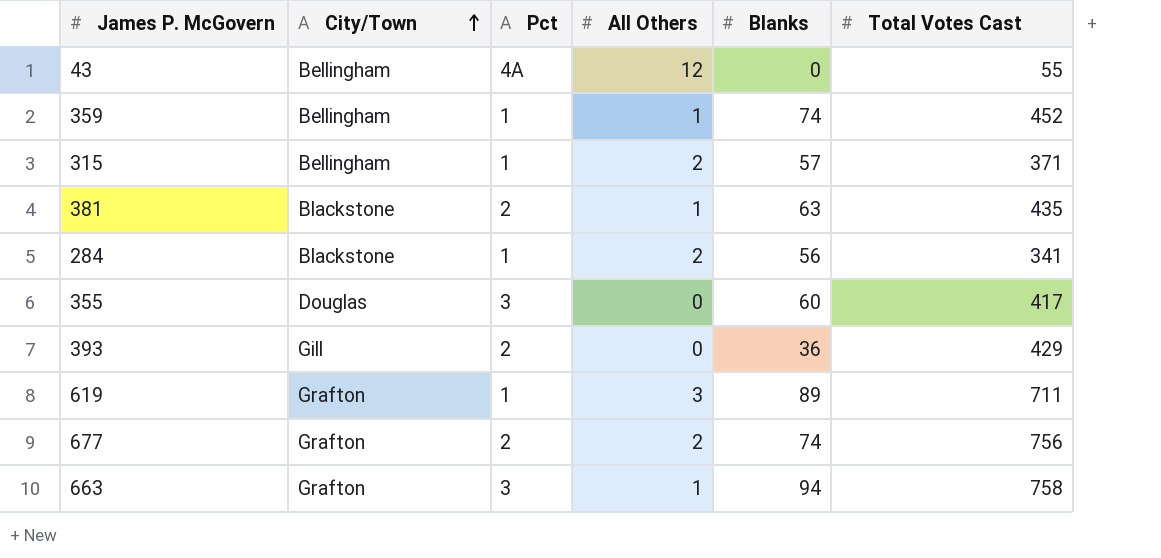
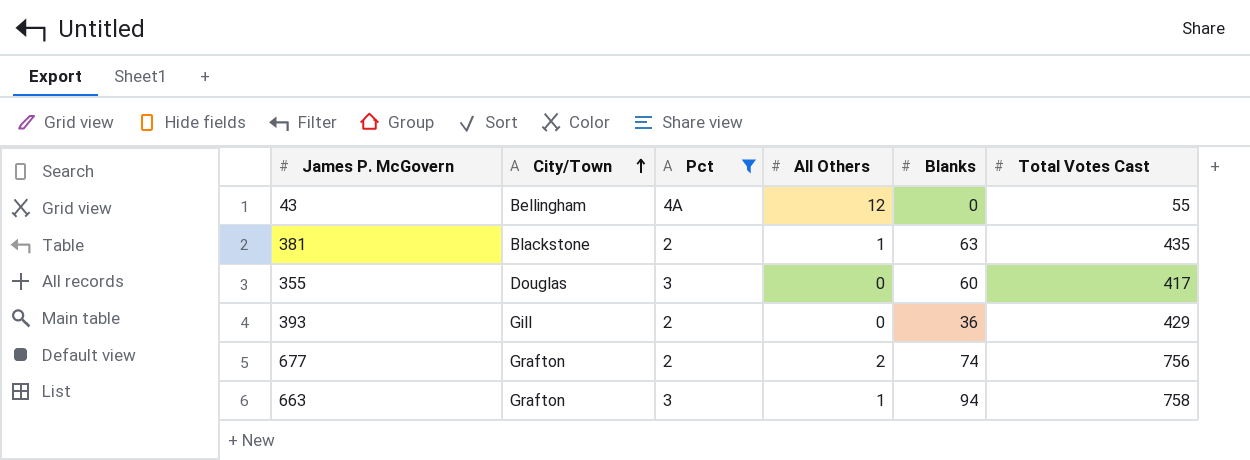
filter: none -> Pct != 1

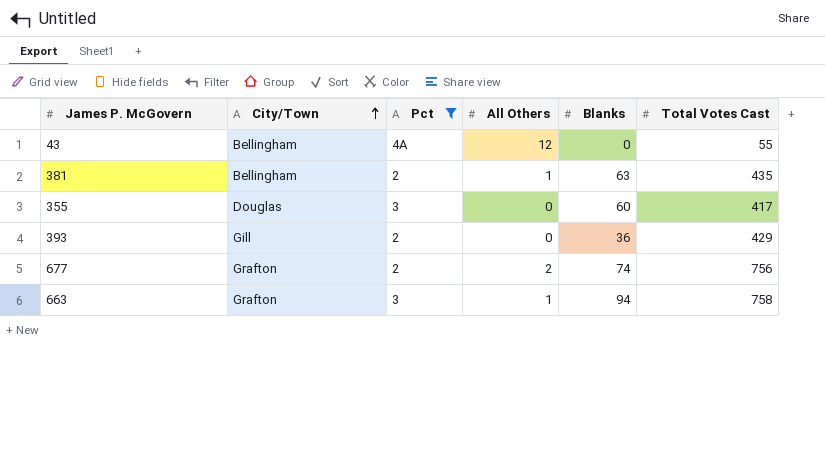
381 | City/Town: Blackstone -> Bellingham

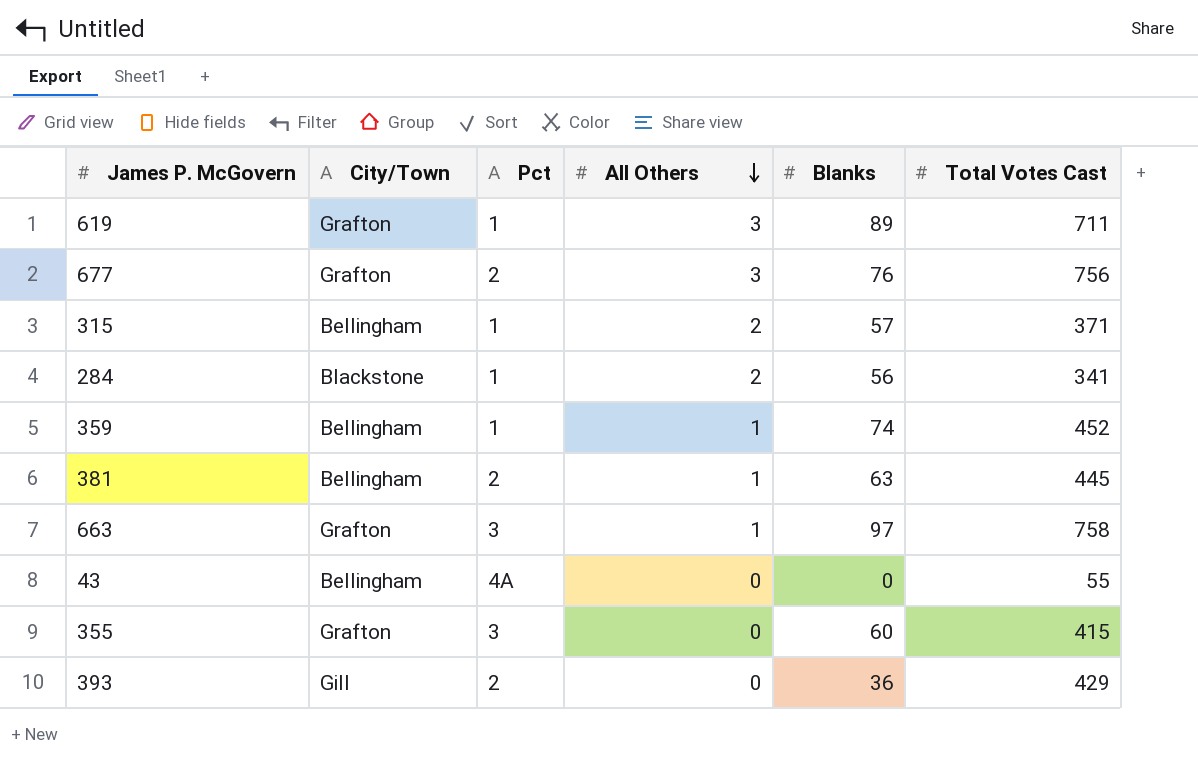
filter: Pct != 1 -> none
row order: City/Town ascending -> All Others descending
677 | All Others: 2 -> 3
677 | Blanks: 74 -> 76
381 | Total Votes Cast: 435 -> 445
663 | Blanks: 94 -> 97
43 | All Others: 12 -> 0
355 | City/Town: Douglas -> Grafton
355 | Total Votes Cast: 417 -> 415

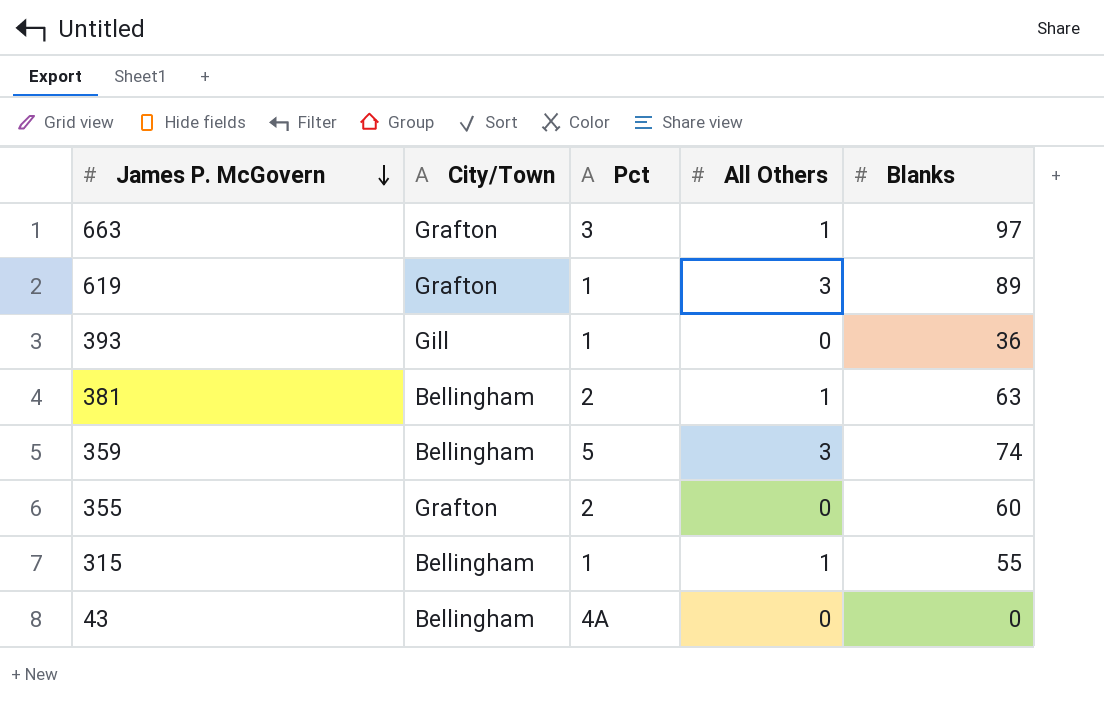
row order: All Others descending -> James P. McGovern descending
column Total Votes Cast | position: 6 -> none
row 677: Grafton | 2 | 3 | 76 | 756 -> none
row 284: Blackstone | 1 | 2 | 56 | 341 -> none
393 | Pct: 2 -> 1
359 | Pct: 1 -> 5
359 | All Others: 1 -> 3
355 | Pct: 3 -> 2
315 | All Others: 2 -> 1
315 | Blanks: 57 -> 55

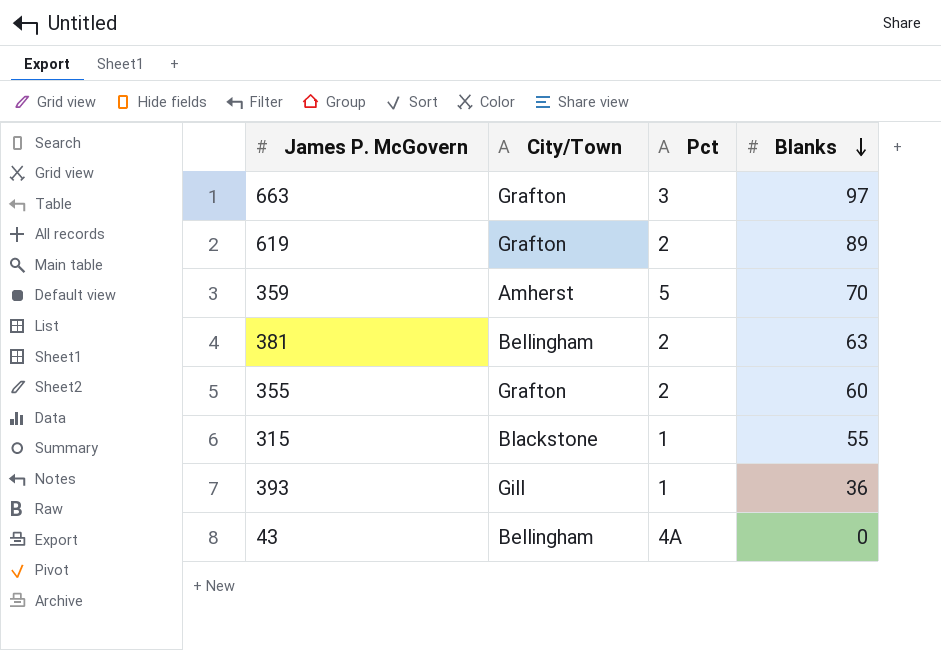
row order: James P. McGovern descending -> Blanks descending
column All Others | position: 4 -> none
619 | Pct: 1 -> 2
359 | City/Town: Bellingham -> Amherst
359 | Blanks: 74 -> 70
315 | City/Town: Bellingham -> Blackstone

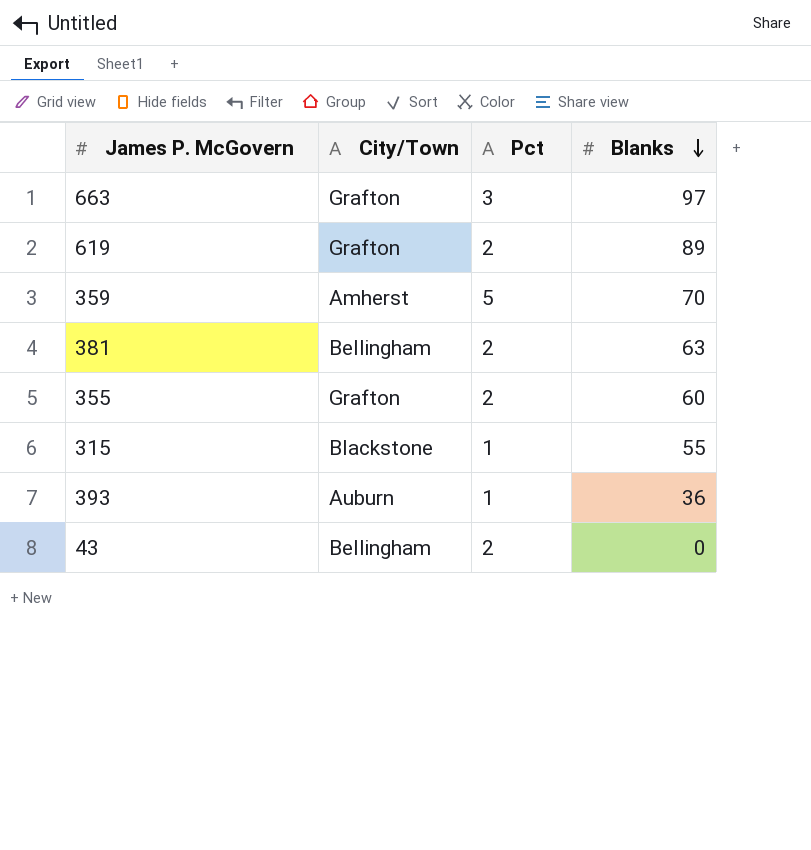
393 | City/Town: Gill -> Auburn
43 | Pct: 4A -> 2

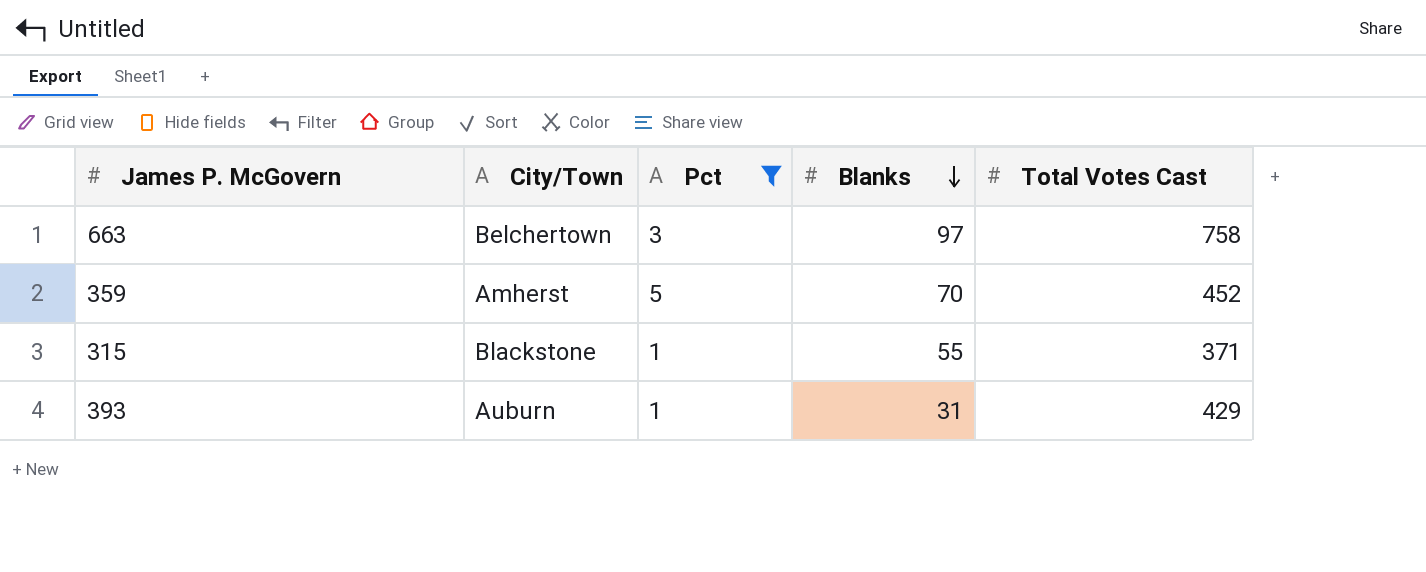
filter: none -> Pct != 2
column Total Votes Cast | position: none -> 5
663 | City/Town: Grafton -> Belchertown
393 | Blanks: 36 -> 31

